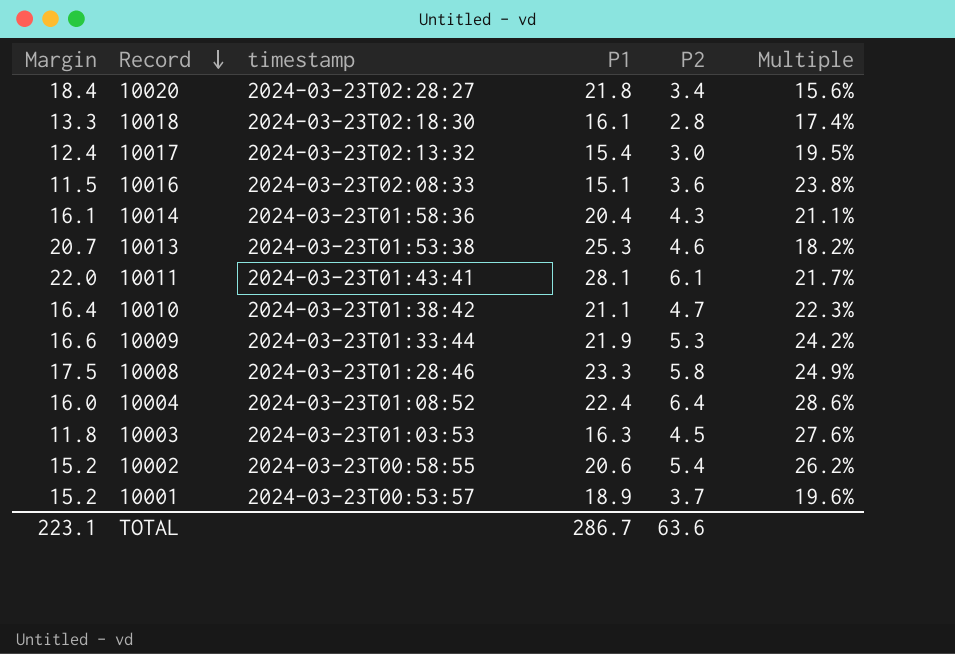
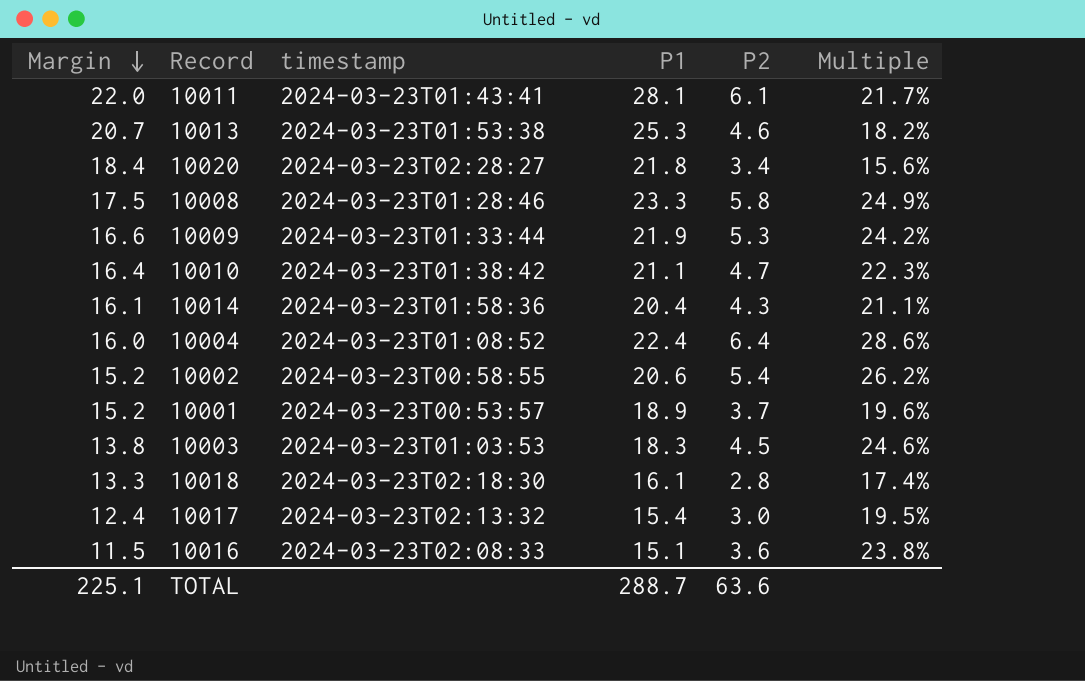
row order: Record descending -> Margin descending
10003 | Margin: 11.8 -> 13.8
10003 | P1: 16.3 -> 18.3
10003 | Multiple: 27.6% -> 24.6%
TOTAL | Margin: 223.1 -> 225.1
TOTAL | P1: 286.7 -> 288.7

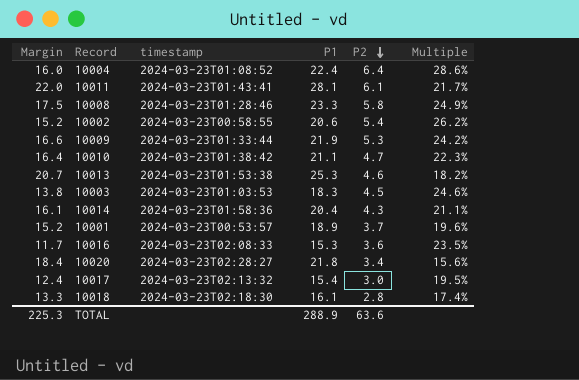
row order: Margin descending -> P2 descending
10016 | Margin: 11.5 -> 11.7
10016 | P1: 15.1 -> 15.3
10016 | Multiple: 23.8% -> 23.5%
TOTAL | Margin: 225.1 -> 225.3
TOTAL | P1: 288.7 -> 288.9

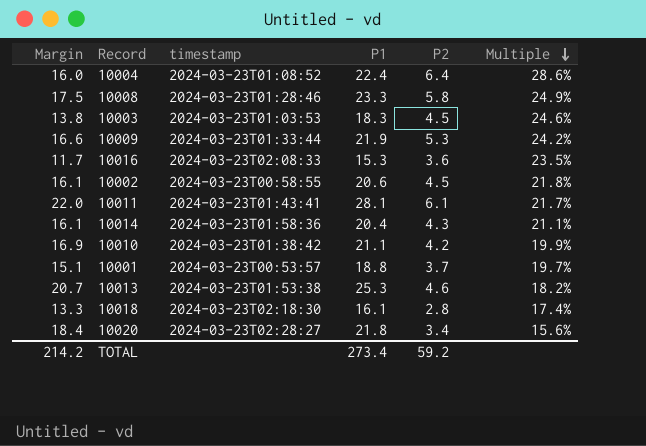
row order: P2 descending -> Multiple descending
row 10017: 12.4 | 2024-03-23T02:13:32 | 15.4 | 3.0 | 19.5% -> none
10002 | Margin: 15.2 -> 16.1
10002 | P2: 5.4 -> 4.5
10002 | Multiple: 26.2% -> 21.8%
10010 | Margin: 16.4 -> 16.9
10010 | P2: 4.7 -> 4.2
10010 | Multiple: 22.3% -> 19.9%
10001 | Margin: 15.2 -> 15.1
10001 | P1: 18.9 -> 18.8
10001 | Multiple: 19.6% -> 19.7%
TOTAL | Margin: 225.3 -> 214.2
TOTAL | P1: 288.9 -> 273.4
TOTAL | P2: 63.6 -> 59.2

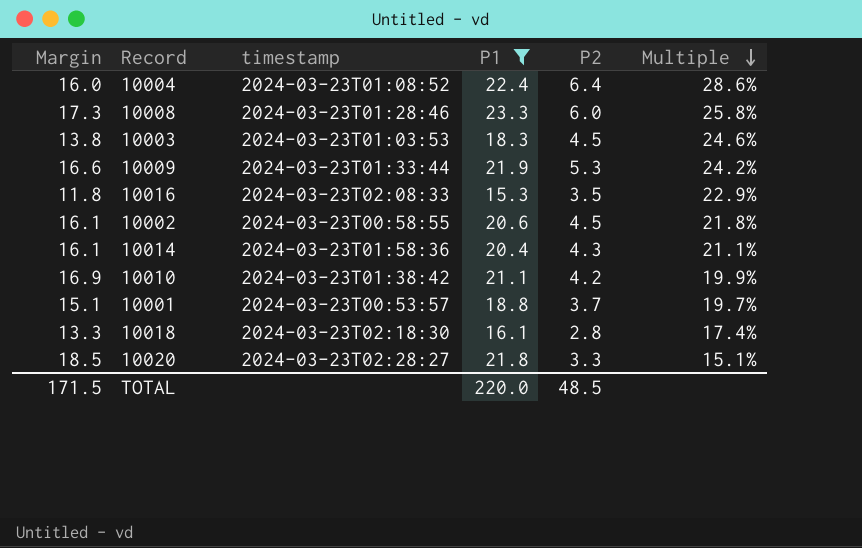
filter: none -> P1 <= 23.3
10008 | Margin: 17.5 -> 17.3
10008 | P2: 5.8 -> 6.0
10008 | Multiple: 24.9% -> 25.8%
10016 | Margin: 11.7 -> 11.8
10016 | P2: 3.6 -> 3.5
10016 | Multiple: 23.5% -> 22.9%
10020 | Margin: 18.4 -> 18.5
10020 | P2: 3.4 -> 3.3
10020 | Multiple: 15.6% -> 15.1%
TOTAL | Margin: 214.2 -> 171.5
TOTAL | P1: 273.4 -> 220.0
TOTAL | P2: 59.2 -> 48.5

